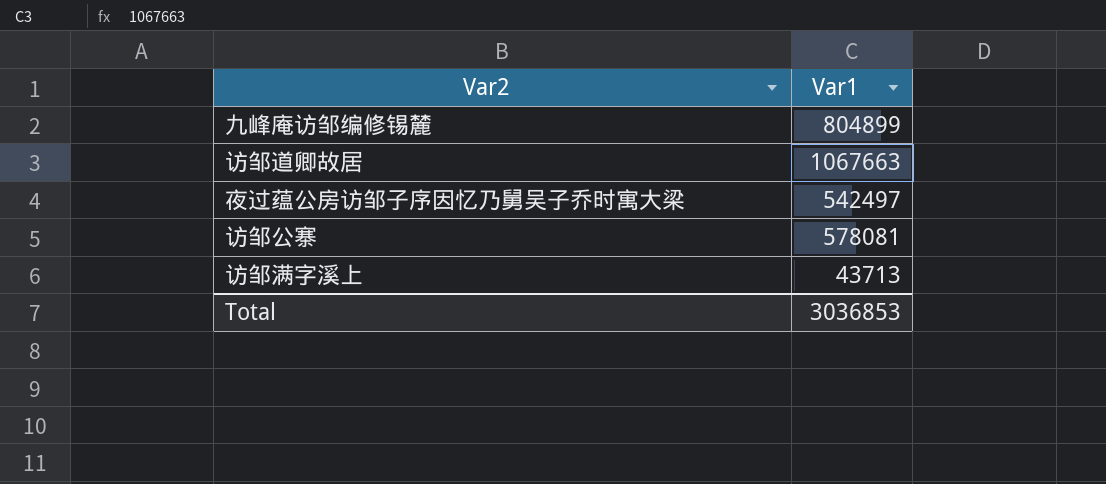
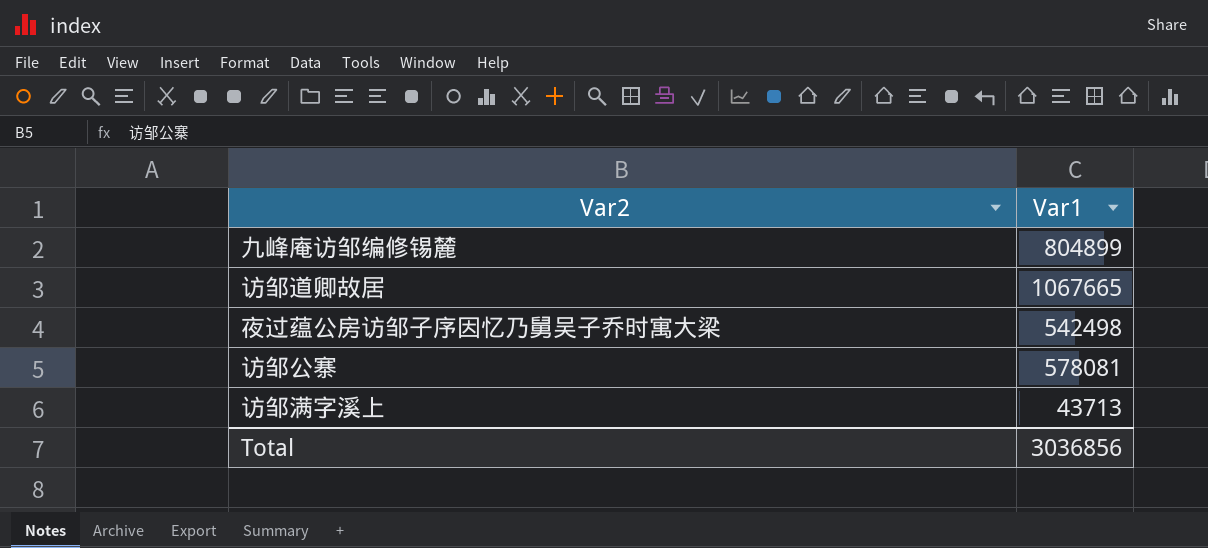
访邹道卿故居 | Var1: 1067663 -> 1067665
夜过蕴公房访邹子序因忆乃舅吴子乔时寓大梁 | Var1: 542497 -> 542498
Total | Var1: 3036853 -> 3036856

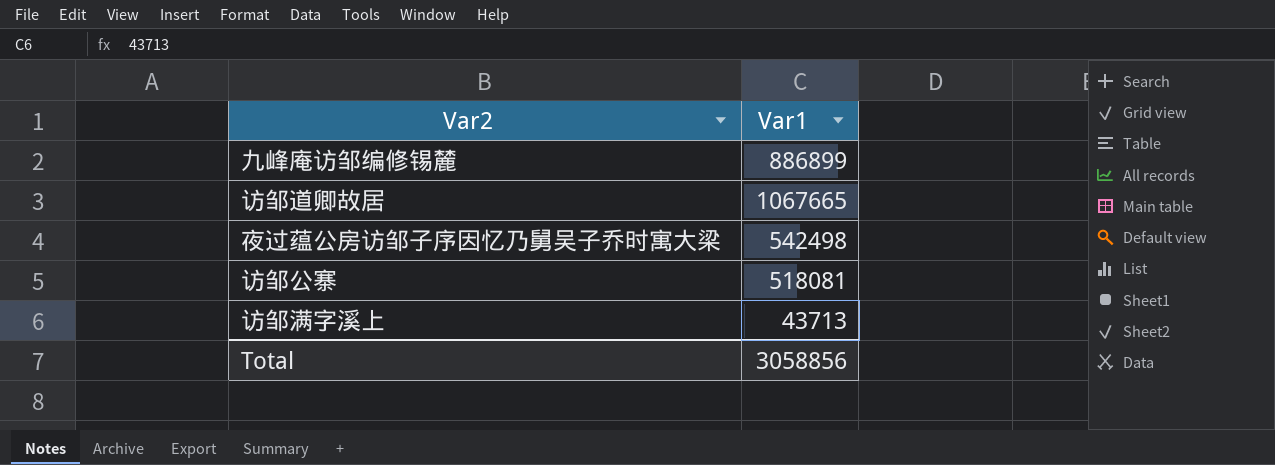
九峰庵访邹编修锡麓 | Var1: 804899 -> 886899
访邹公寨 | Var1: 578081 -> 518081
Total | Var1: 3036856 -> 3058856

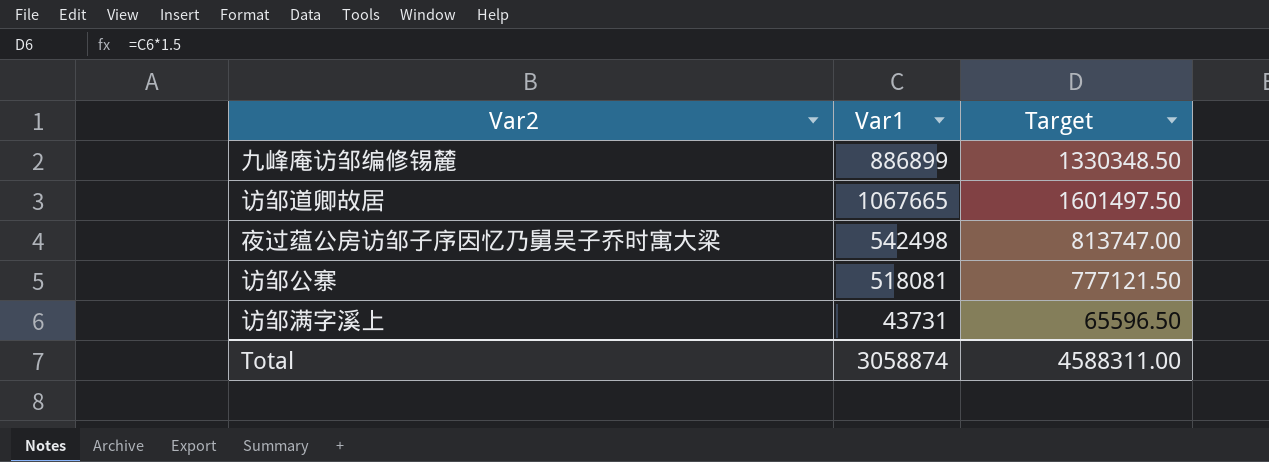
column Target | formula: none -> [Var1] * 1.5
访邹满字溪上 | Var1: 43713 -> 43731
Total | Var1: 3058856 -> 3058874

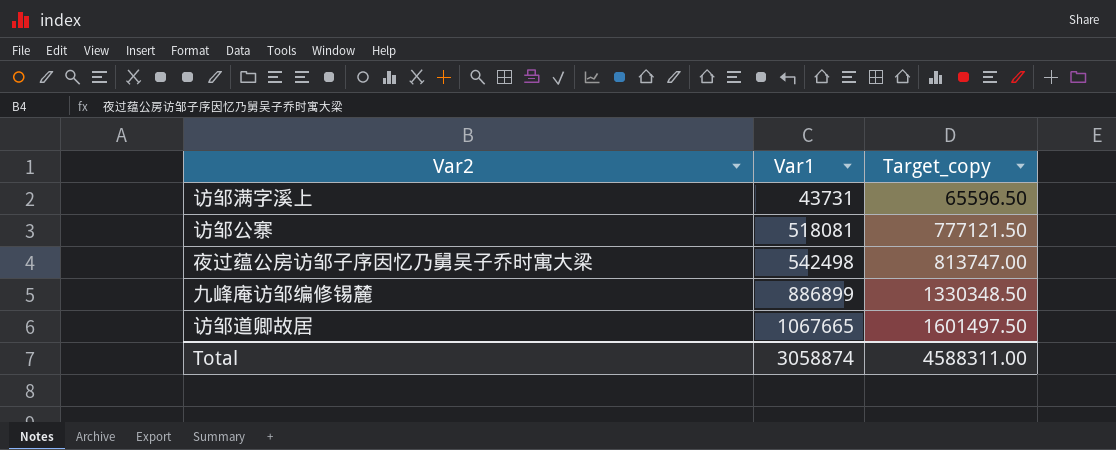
row order: none -> Var1 ascending
column name: Target -> Target_copy

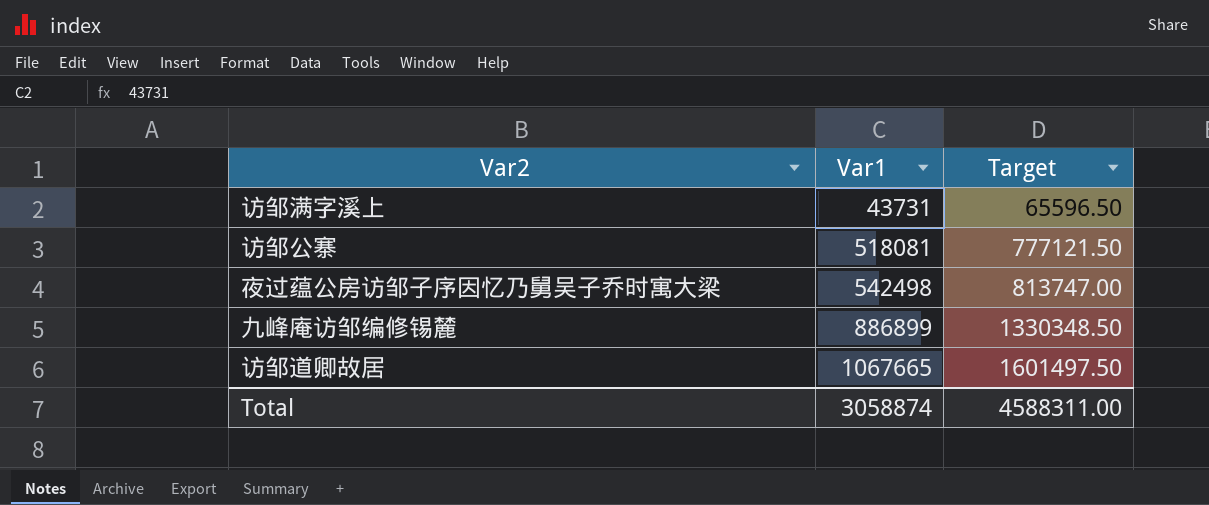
column name: Target_copy -> Target

